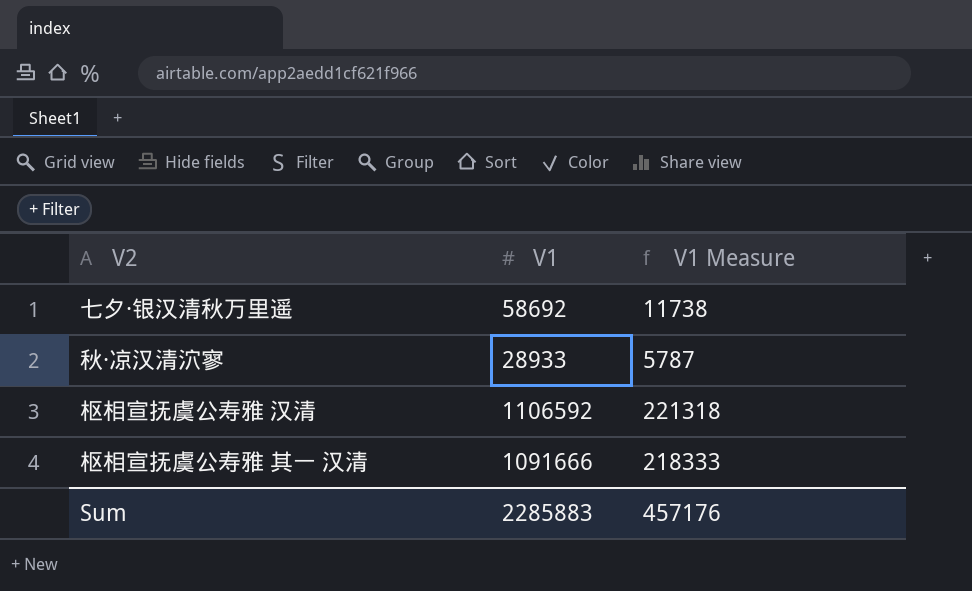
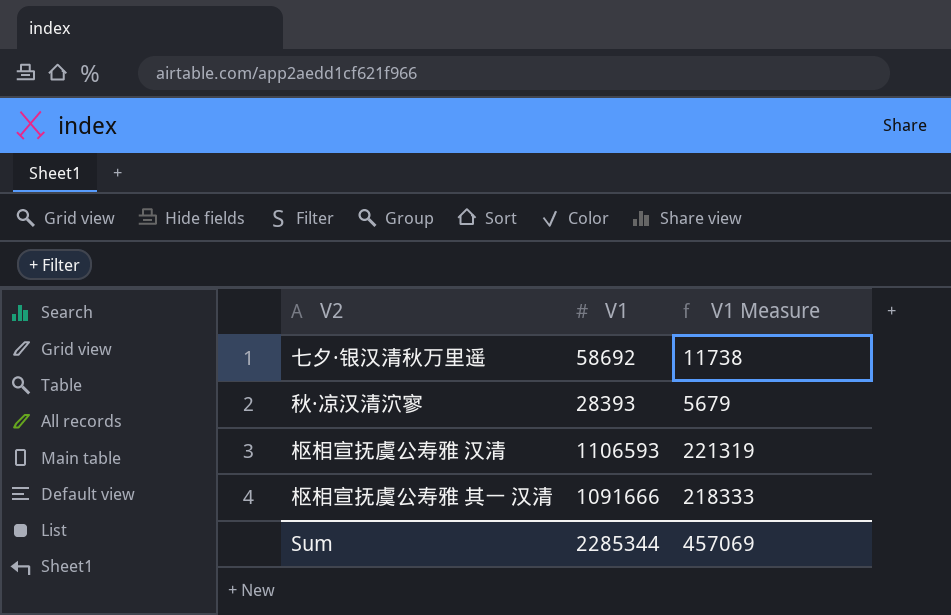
秋·凉汉清泬寥 | V1: 28933 -> 28393
秋·凉汉清泬寥 | V1 Measure: 5787 -> 5679
枢相宣抚虞公寿雅 汉清 | V1: 1106592 -> 1106593
枢相宣抚虞公寿雅 汉清 | V1 Measure: 221318 -> 221319
Sum | V1: 2285883 -> 2285344
Sum | V1 Measure: 457176 -> 457069

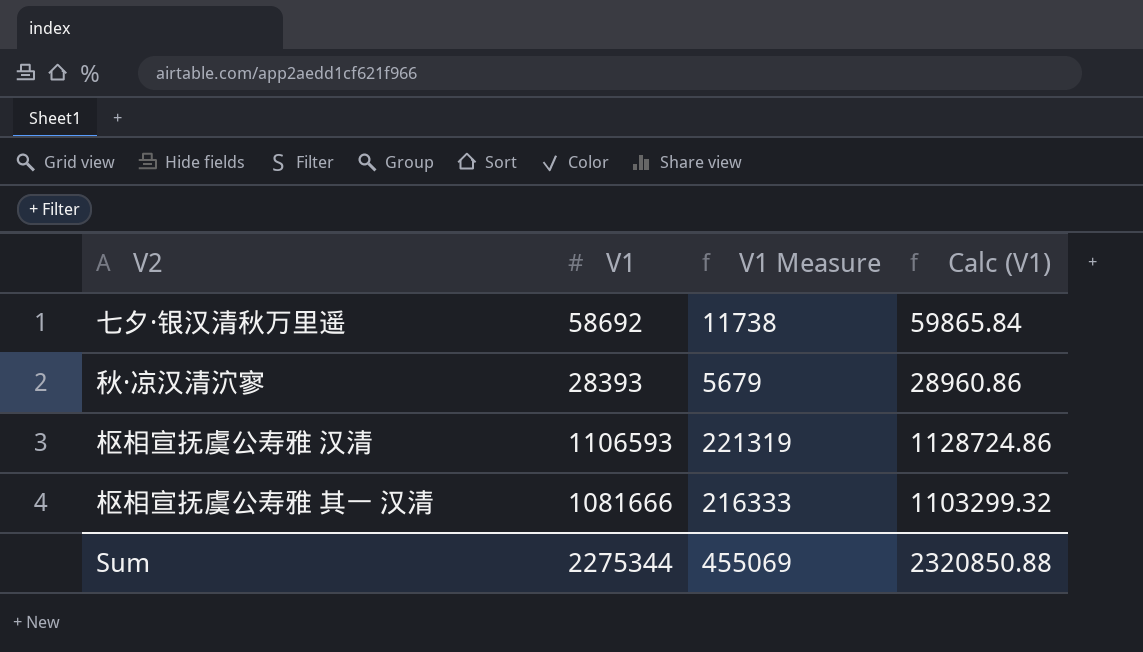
column Calc (V1) | formula: none -> [V1] * 1.02
枢相宣抚虞公寿雅 其一 汉清 | V1: 1091666 -> 1081666
枢相宣抚虞公寿雅 其一 汉清 | V1 Measure: 218333 -> 216333
Sum | V1: 2285344 -> 2275344
Sum | V1 Measure: 457069 -> 455069

